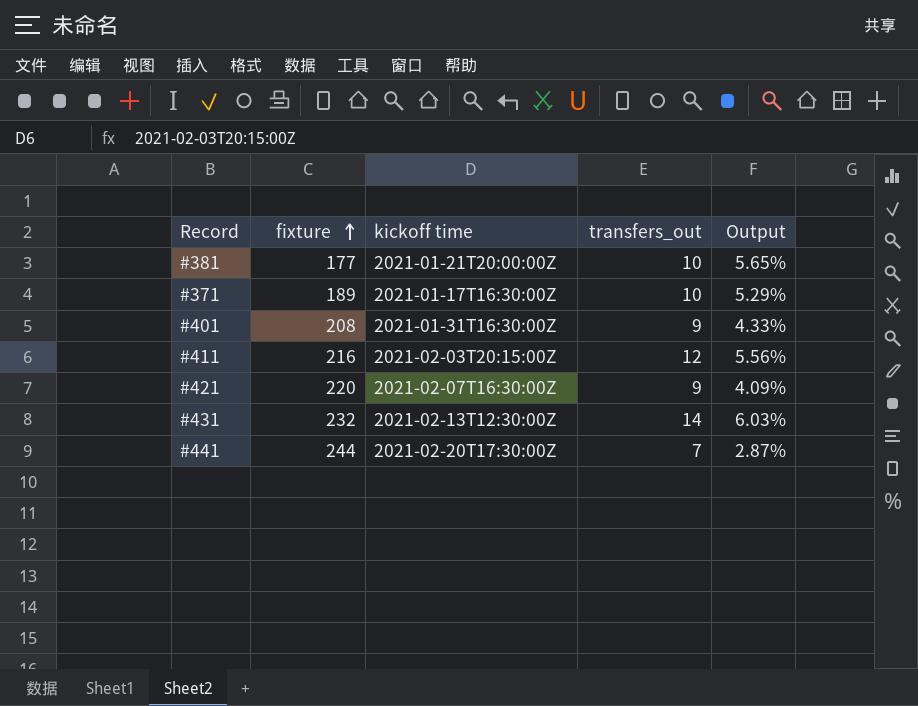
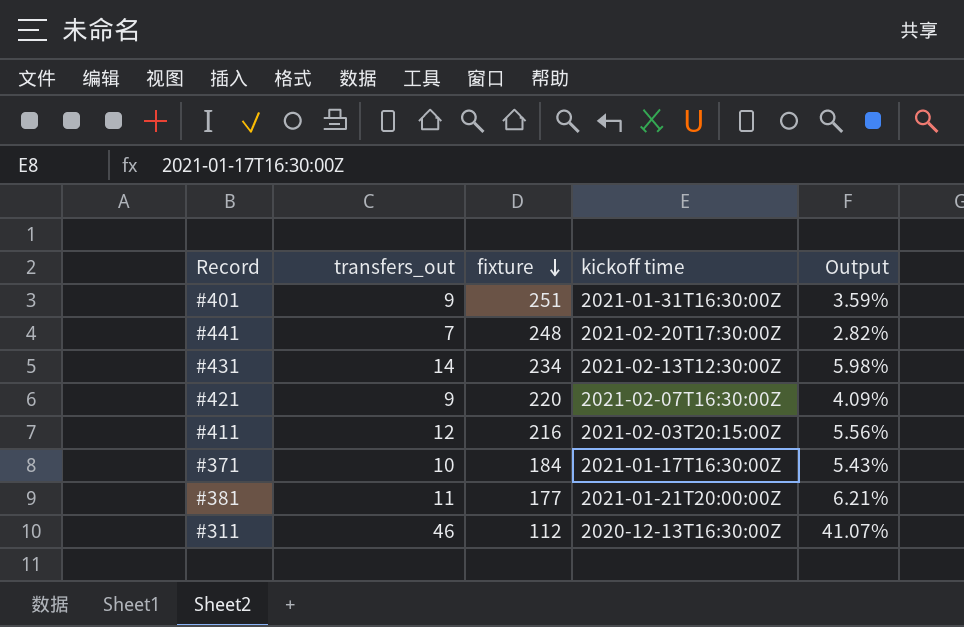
row order: fixture ascending -> fixture descending
column transfers_out | position: 4 -> 2
#401 | fixture: 208 -> 251
#401 | Output: 4.33% -> 3.59%
#441 | fixture: 244 -> 248
#441 | Output: 2.87% -> 2.82%
#431 | fixture: 232 -> 234
#431 | Output: 6.03% -> 5.98%
#371 | fixture: 189 -> 184
#371 | Output: 5.29% -> 5.43%
#381 | transfers_out: 10 -> 11
#381 | Output: 5.65% -> 6.21%
row #311: none -> 46 | 112 | 2020-12-13T16:30:00Z | 41.07%

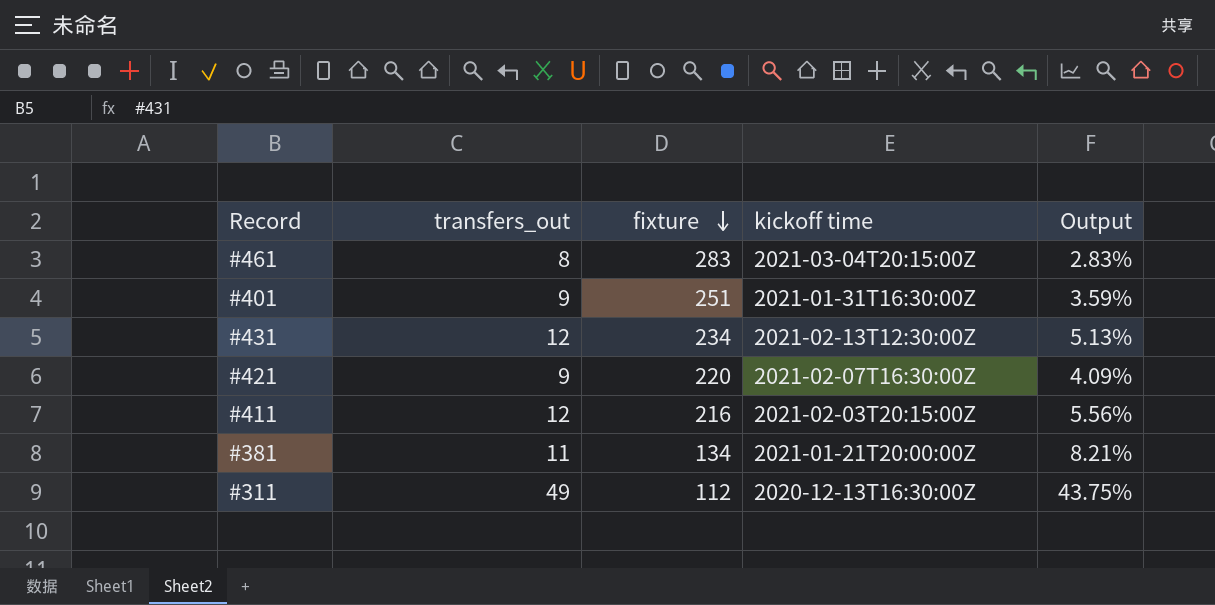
row #441: 7 | 248 | 2021-02-20T17:30:00Z | 2.82% -> none
row #371: 10 | 184 | 2021-01-17T16:30:00Z | 5.43% -> none
row #461: none -> 8 | 283 | 2021-03-04T20:15:00Z | 2.83%
#431 | transfers_out: 14 -> 12
#431 | Output: 5.98% -> 5.13%
#381 | fixture: 177 -> 134
#381 | Output: 6.21% -> 8.21%
#311 | transfers_out: 46 -> 49
#311 | Output: 41.07% -> 43.75%

